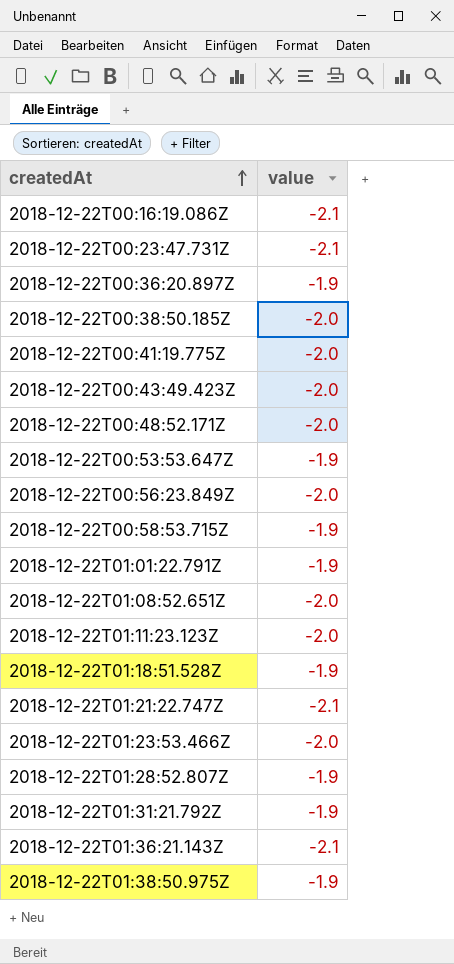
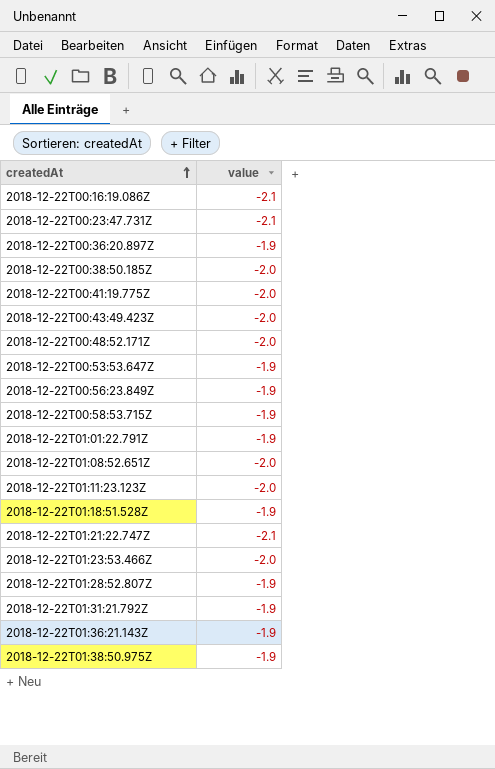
2018-12-22T00:56:23.849Z | value: -2.0 -> -1.9
2018-12-22T01:36:21.143Z | value: -2.1 -> -1.9

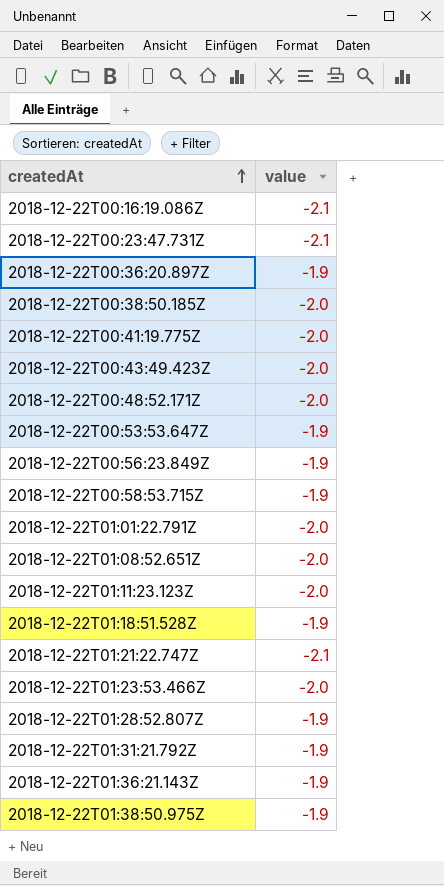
2018-12-22T01:01:22.791Z | value: -1.9 -> -2.0

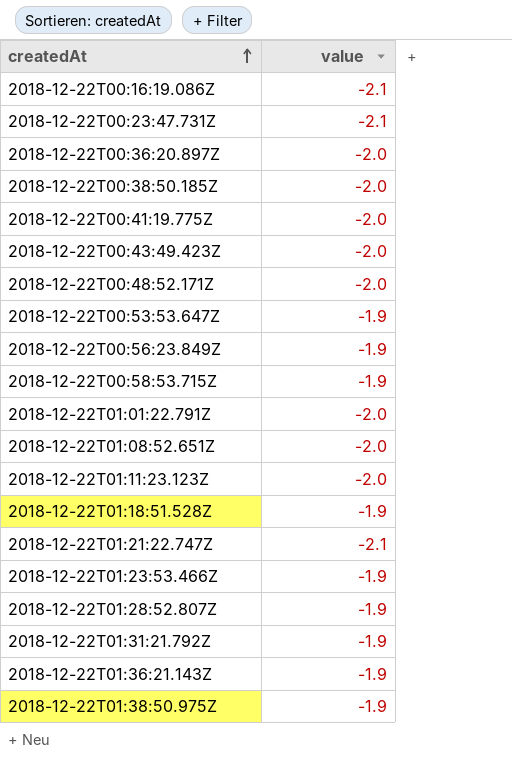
2018-12-22T00:36:20.897Z | value: -1.9 -> -2.0
2018-12-22T01:23:53.466Z | value: -2.0 -> -1.9

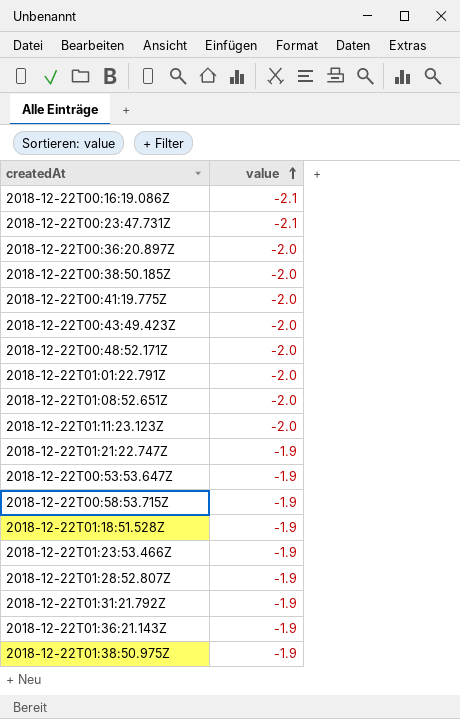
row order: createdAt ascending -> value ascending
row 2018-12-22T00:56:23.849Z: -1.9 -> none
2018-12-22T01:21:22.747Z | value: -2.1 -> -1.9

